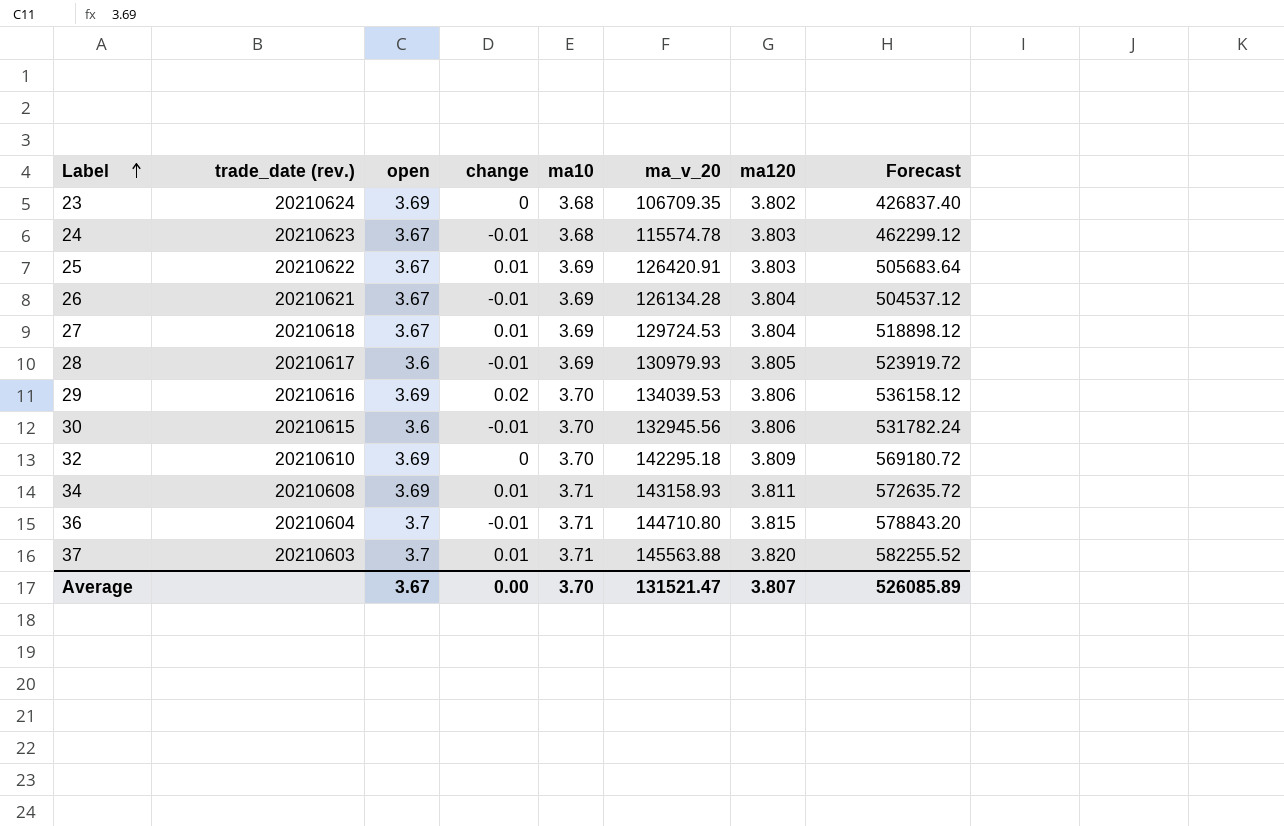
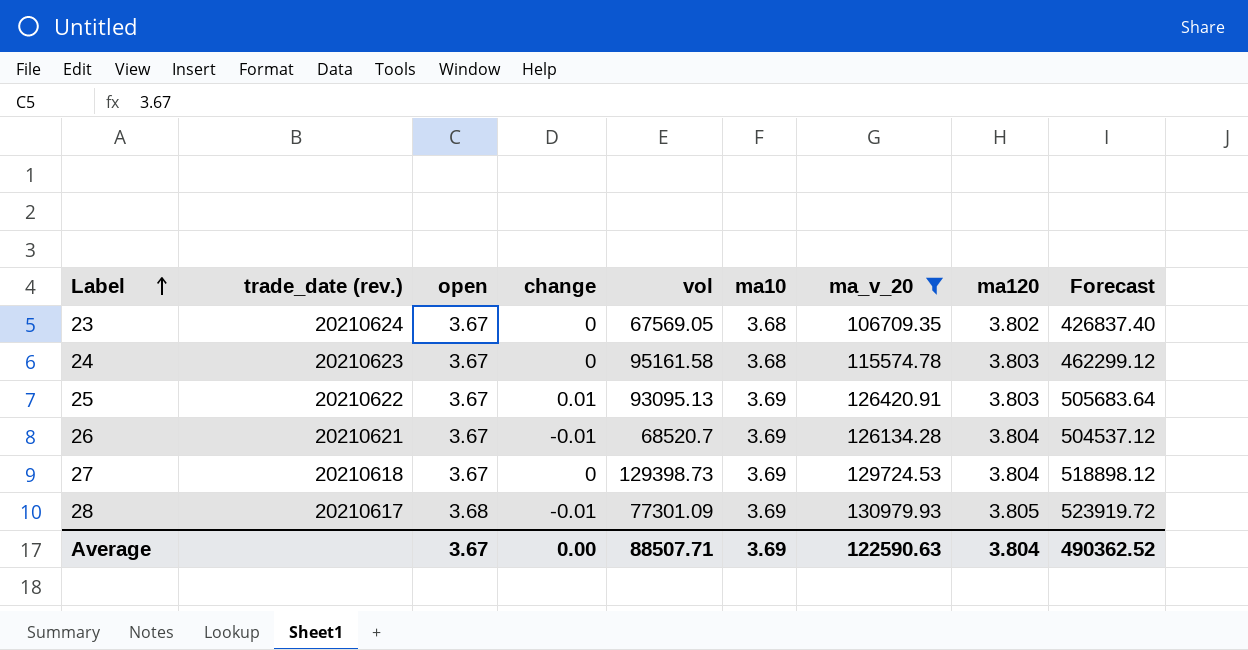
filter: none -> ma_v_20 <= 130979.93
column vol | position: none -> 5
23 | open: 3.69 -> 3.67
24 | change: -0.01 -> 0
27 | change: 0.01 -> 0
28 | open: 3.6 -> 3.68
Average | ma10: 3.70 -> 3.69
Average | ma_v_20: 131521.47 -> 122590.63
Average | ma120: 3.807 -> 3.804
Average | Forecast: 526085.89 -> 490362.52

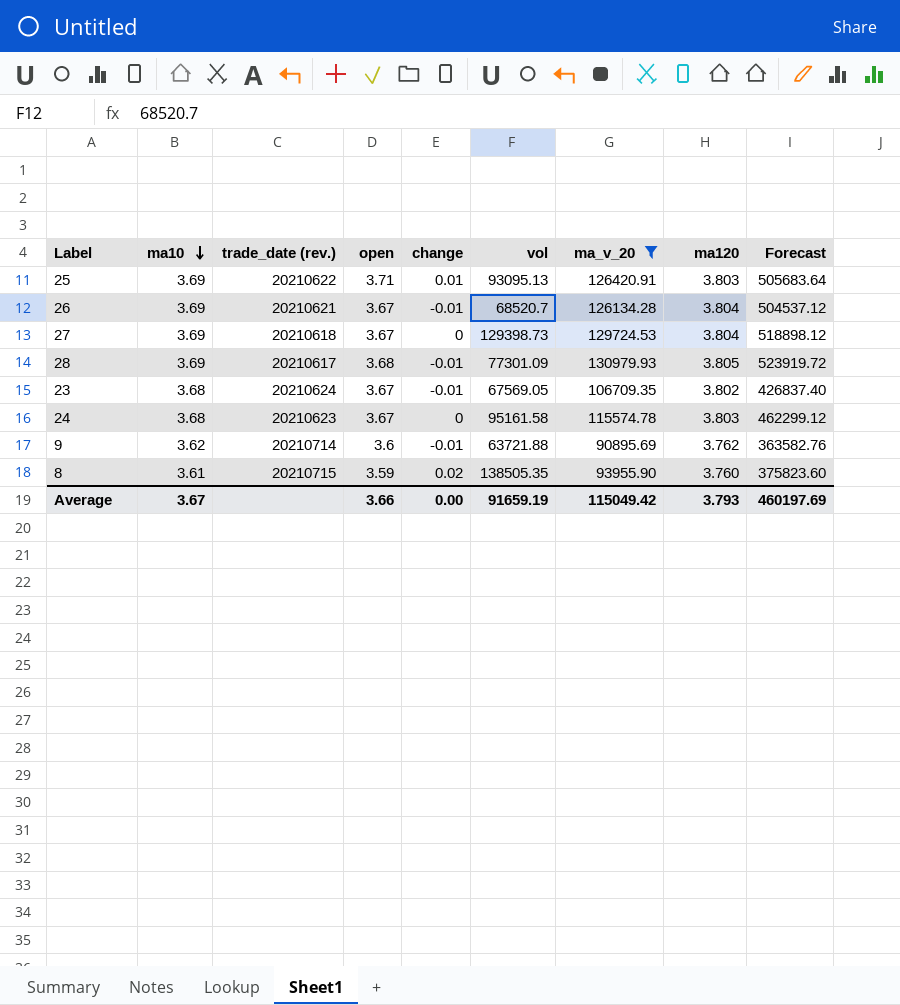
row order: Label ascending -> ma10 descending
column ma10 | position: 6 -> 2
25 | open: 3.67 -> 3.71
23 | change: 0 -> -0.01
row 9: none -> 3.62 | 20210714 | 3.6 | -0.01 | 63721.88 | 90895.69 | 3.762 | 363582.76
row 8: none -> 3.61 | 20210715 | 3.59 | 0.02 | 138505.35 | 93955.90 | 3.760 | 375823.60
Average | ma10: 3.69 -> 3.67
Average | open: 3.67 -> 3.66
Average | vol: 88507.71 -> 91659.19
Average | ma_v_20: 122590.63 -> 115049.42
Average | ma120: 3.804 -> 3.793
Average | Forecast: 490362.52 -> 460197.69

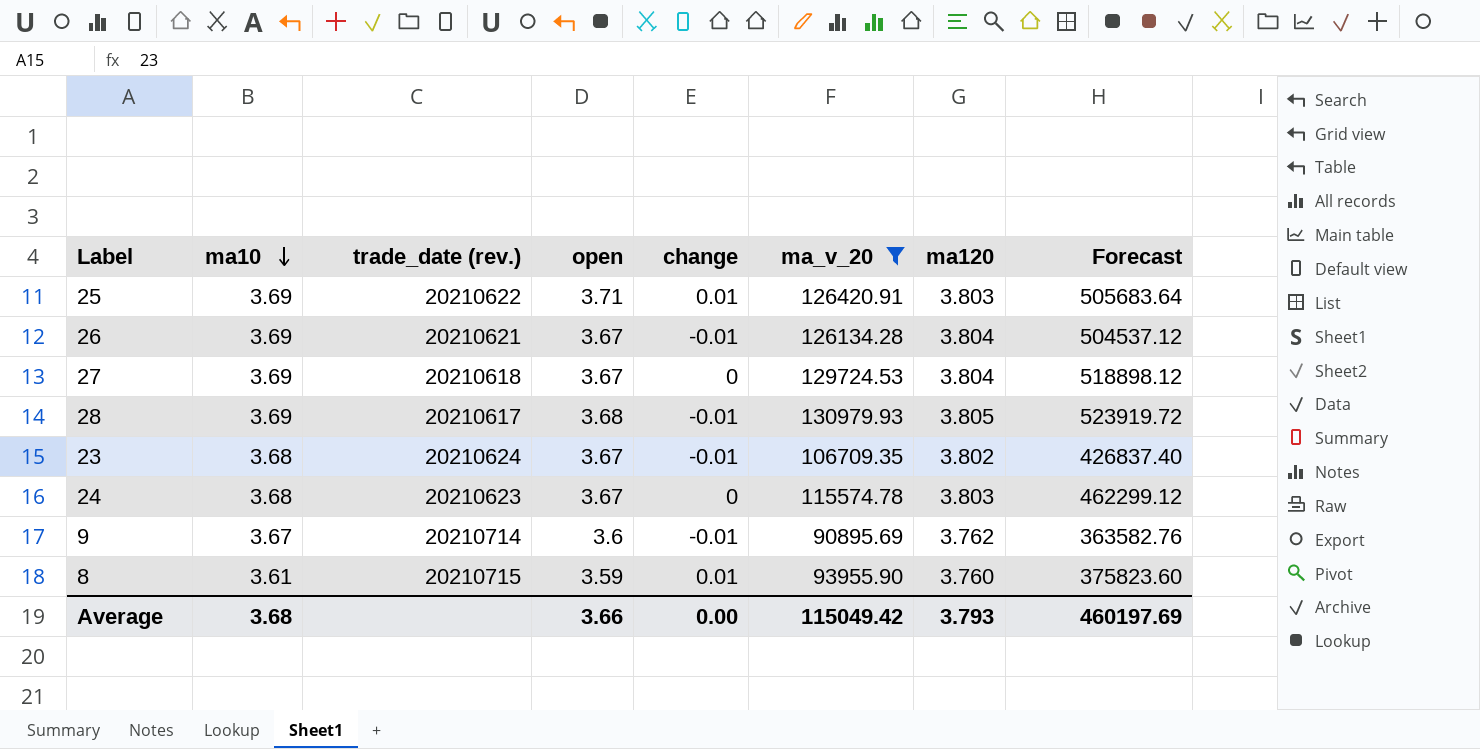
column vol | position: 6 -> none
9 | ma10: 3.62 -> 3.67
8 | change: 0.02 -> 0.01
Average | ma10: 3.67 -> 3.68

